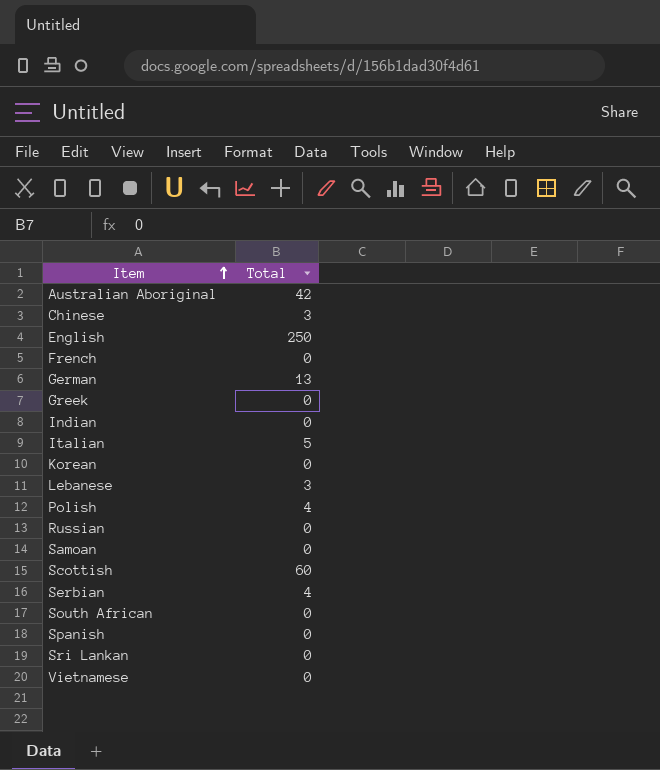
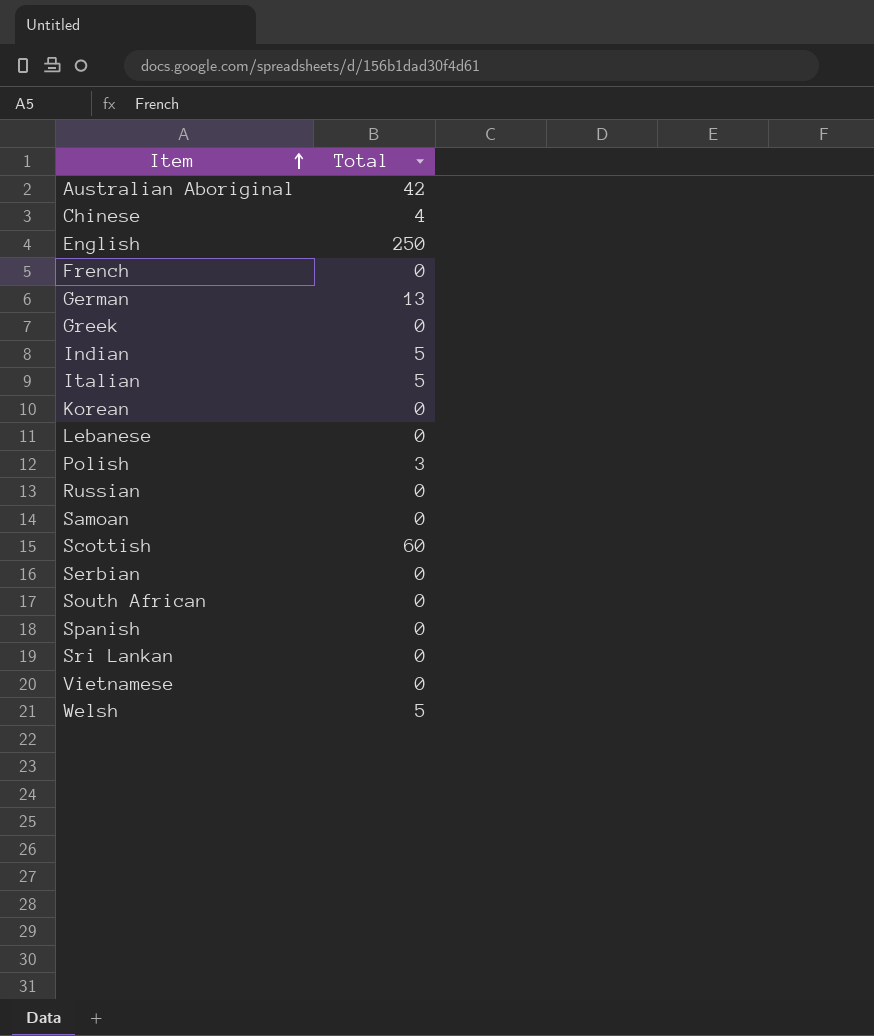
Chinese | Total: 3 -> 4
Indian | Total: 0 -> 5
Lebanese | Total: 3 -> 0
Polish | Total: 4 -> 3
Serbian | Total: 4 -> 0
row Welsh: none -> 5

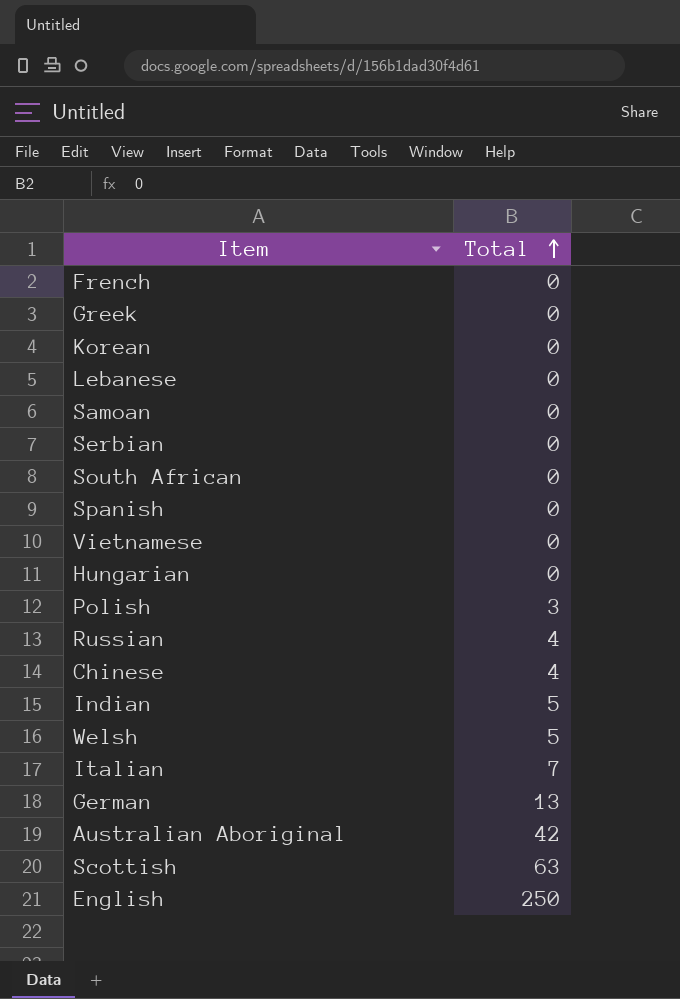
row order: Item ascending -> Total ascending
row Sri Lankan: 0 -> none
row Hungarian: none -> 0
Russian | Total: 0 -> 4
Italian | Total: 5 -> 7
Scottish | Total: 60 -> 63

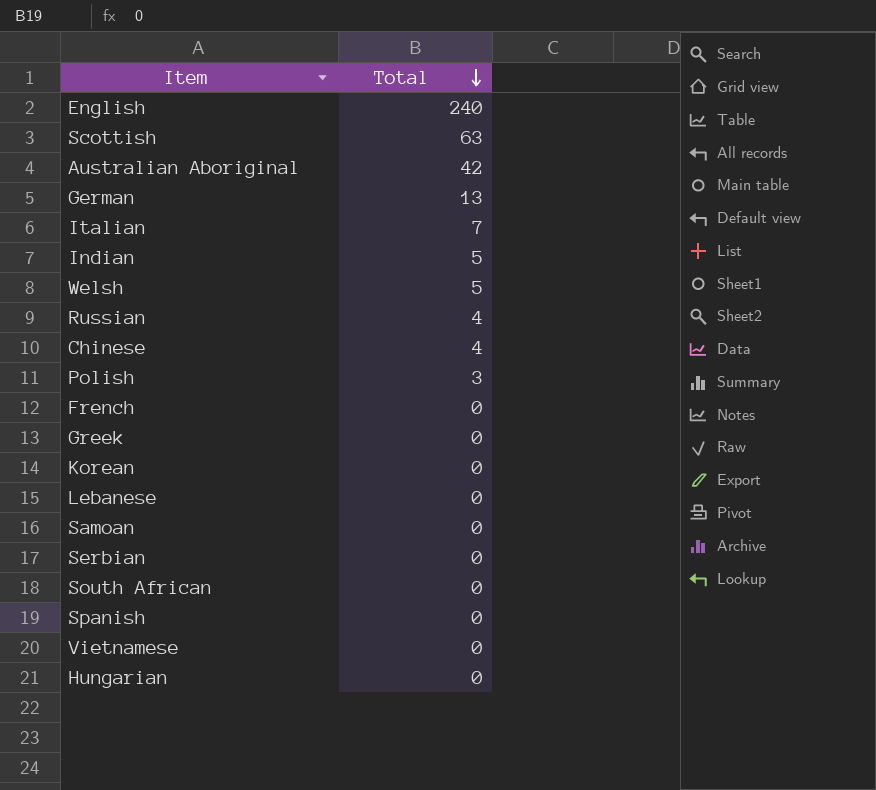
row order: Total ascending -> Total descending
English | Total: 250 -> 240

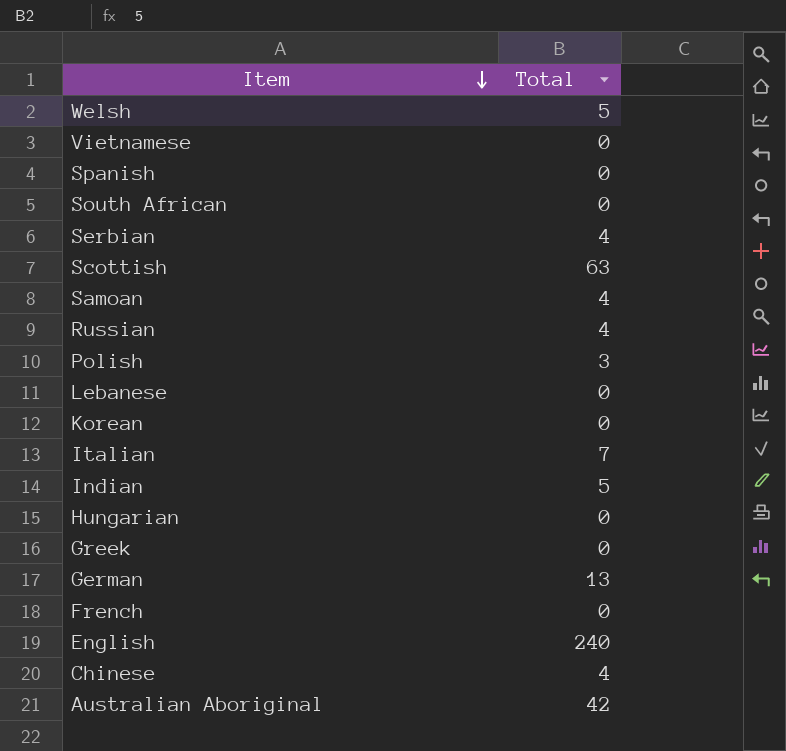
row order: Total descending -> Item descending
Serbian | Total: 0 -> 4
Samoan | Total: 0 -> 4

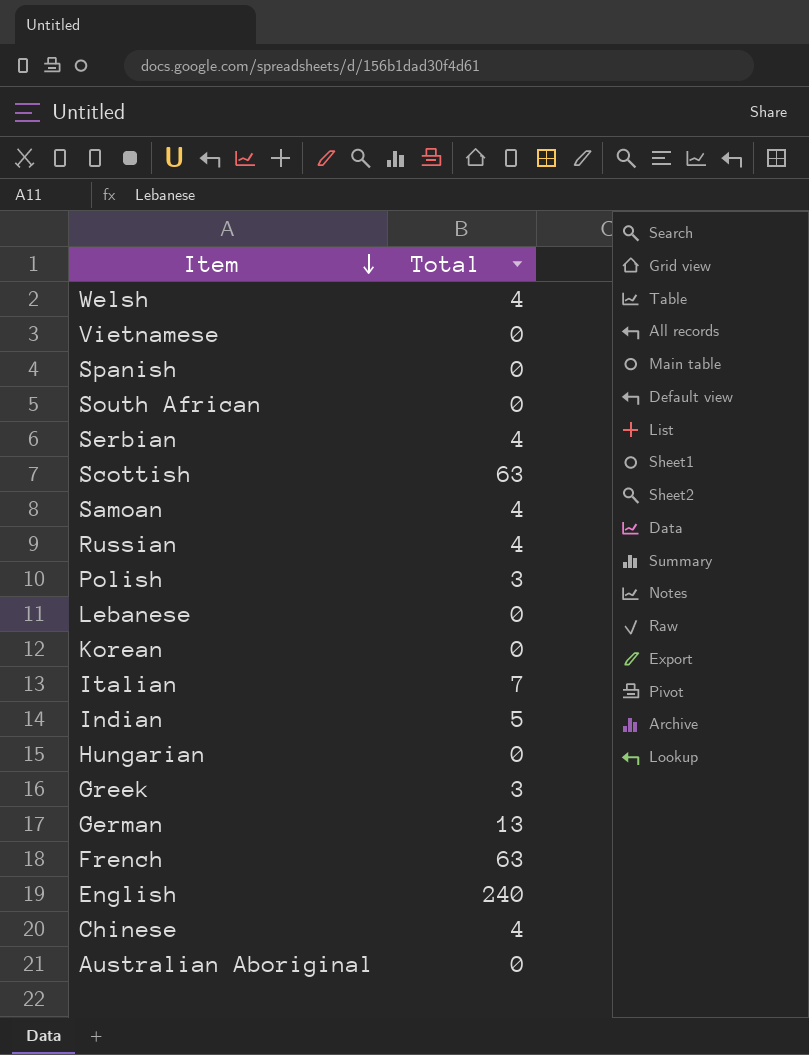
Welsh | Total: 5 -> 4
Greek | Total: 0 -> 3
French | Total: 0 -> 63
Australian Aboriginal | Total: 42 -> 0

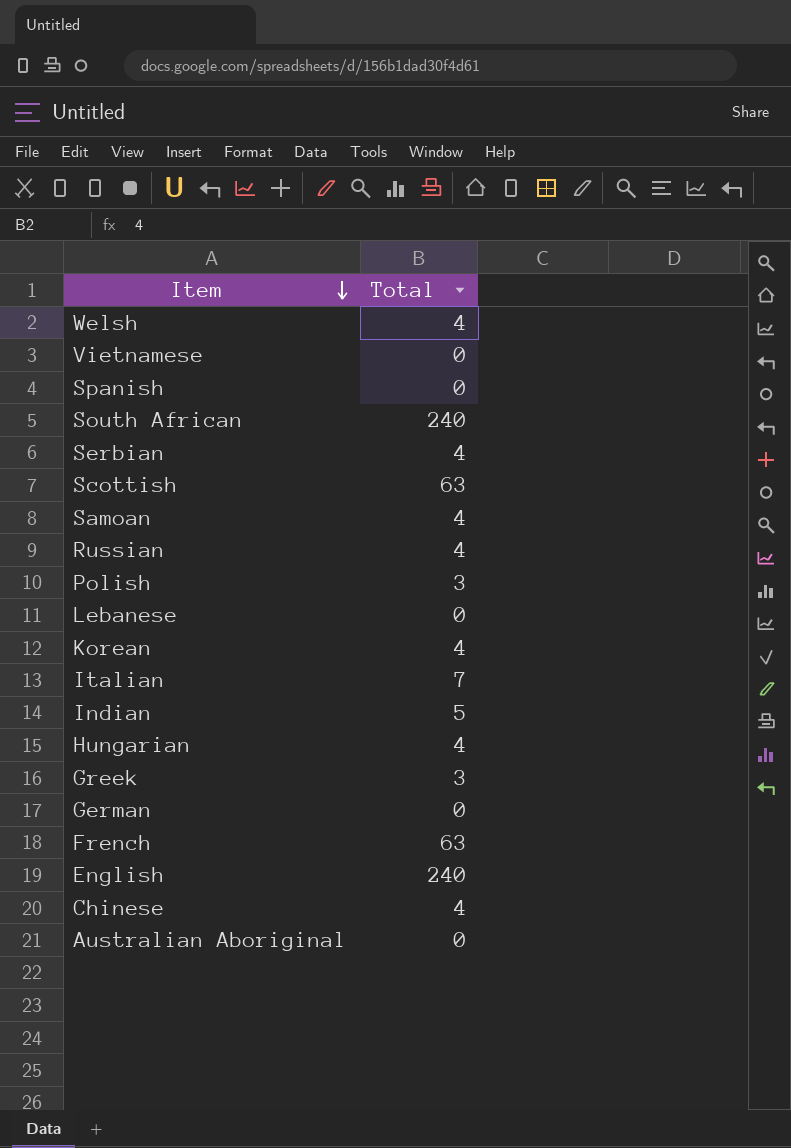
South African | Total: 0 -> 240
Korean | Total: 0 -> 4
Hungarian | Total: 0 -> 4
German | Total: 13 -> 0

